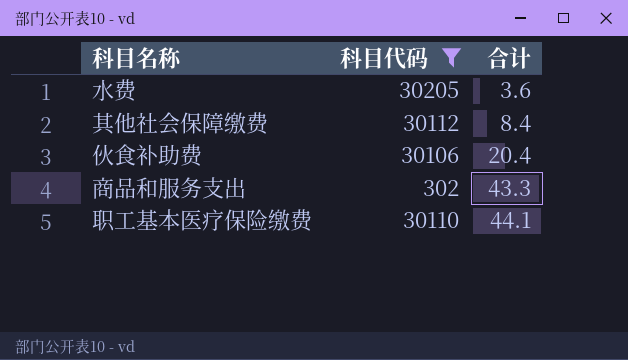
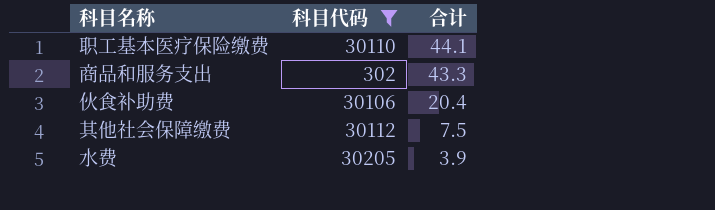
row order: 合计 ascending -> 合计 descending
其他社会保障缴费 | 合计: 8.4 -> 7.5
水费 | 合计: 3.6 -> 3.9

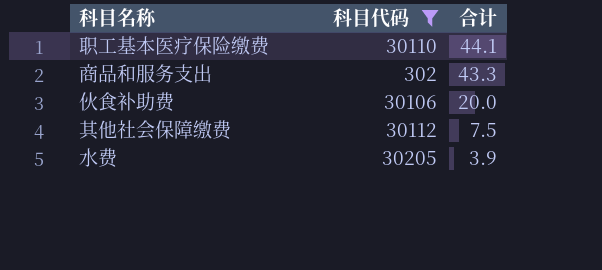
伙食补助费 | 合计: 20.4 -> 20.0

